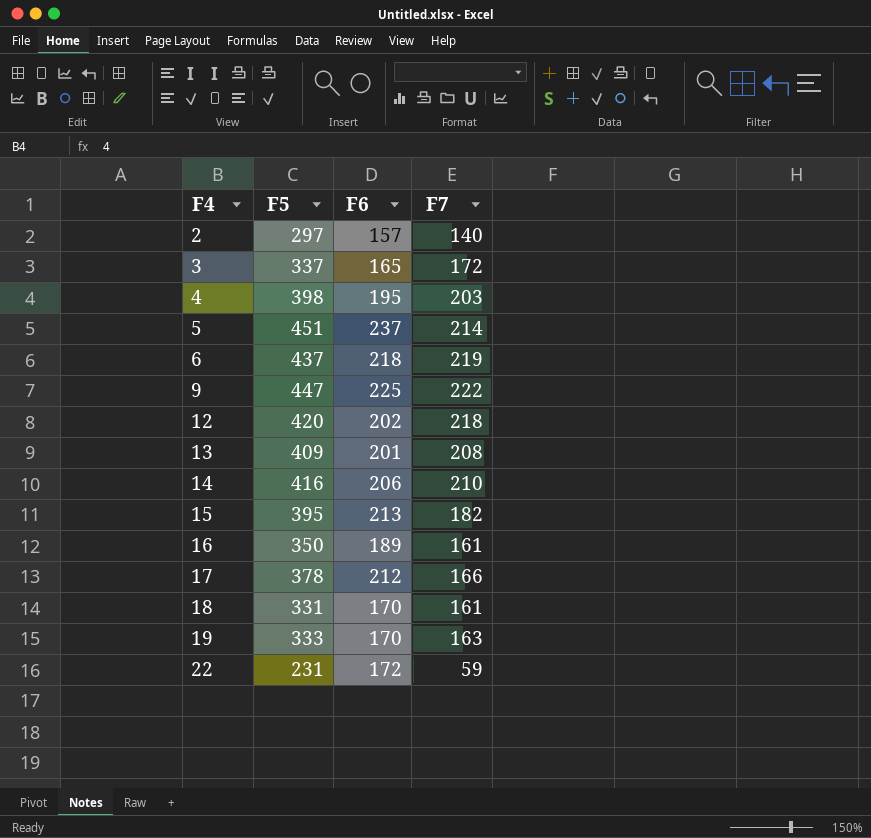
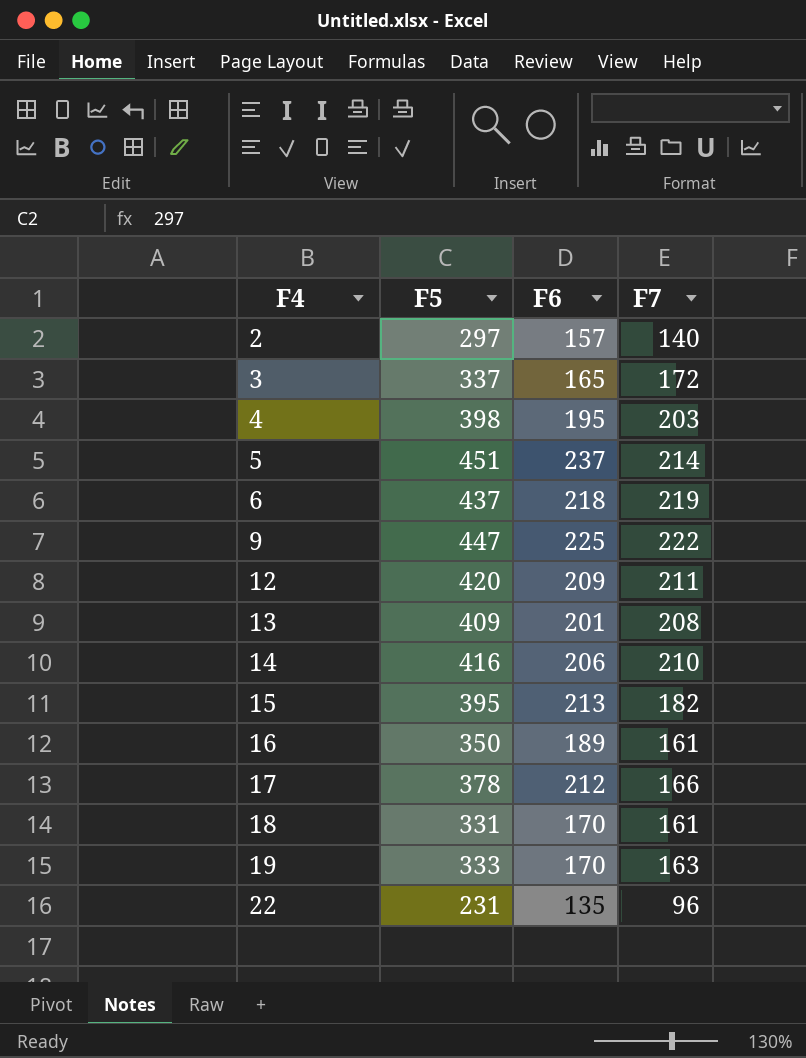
12 | F6: 202 -> 209
12 | F7: 218 -> 211
22 | F6: 172 -> 135
22 | F7: 59 -> 96

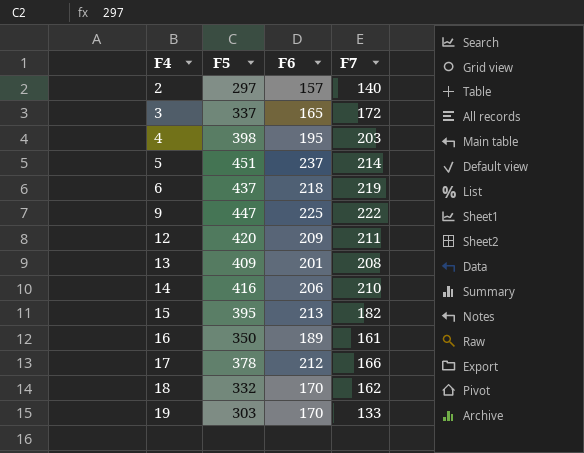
row 22: 231 | 135 | 96 -> none
18 | F5: 331 -> 332
18 | F7: 161 -> 162
19 | F5: 333 -> 303
19 | F7: 163 -> 133

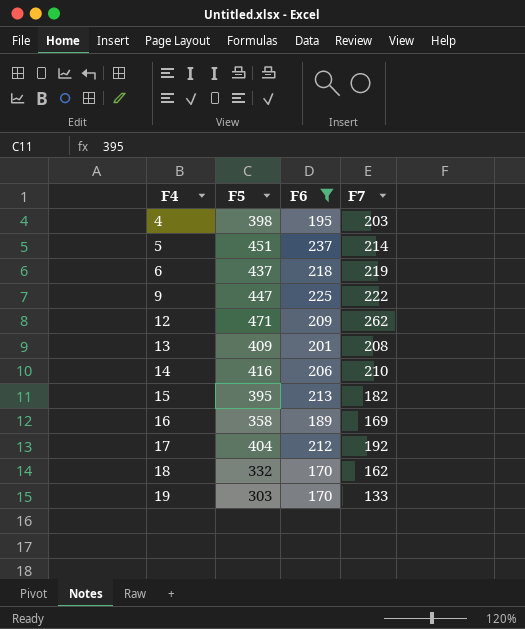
filter: none -> F6 >= 170
12 | F5: 420 -> 471
12 | F7: 211 -> 262
16 | F5: 350 -> 358
16 | F7: 161 -> 169
17 | F5: 378 -> 404
17 | F7: 166 -> 192

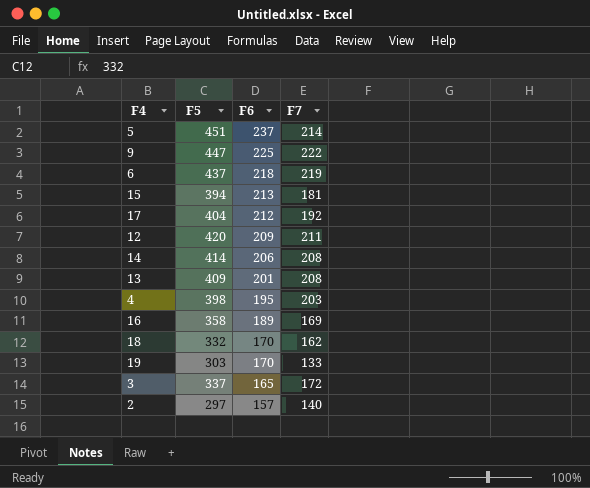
filter: F6 >= 170 -> none
row order: F4 ascending -> F6 descending
15 | F5: 395 -> 394
15 | F7: 182 -> 181
12 | F5: 471 -> 420
12 | F7: 262 -> 211
14 | F5: 416 -> 414
14 | F7: 210 -> 208

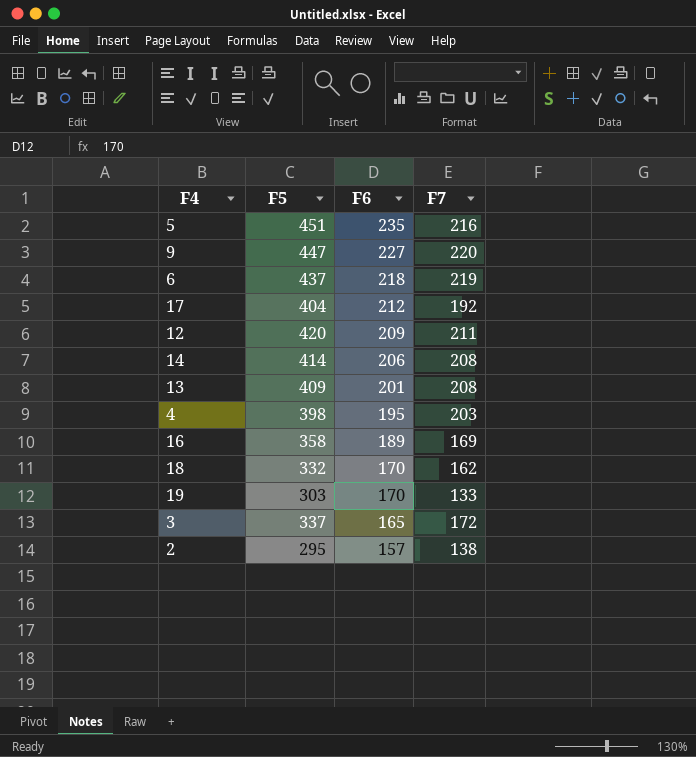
row 15: 394 | 213 | 181 -> none
5 | F6: 237 -> 235
5 | F7: 214 -> 216
9 | F6: 225 -> 227
9 | F7: 222 -> 220
2 | F5: 297 -> 295
2 | F7: 140 -> 138

